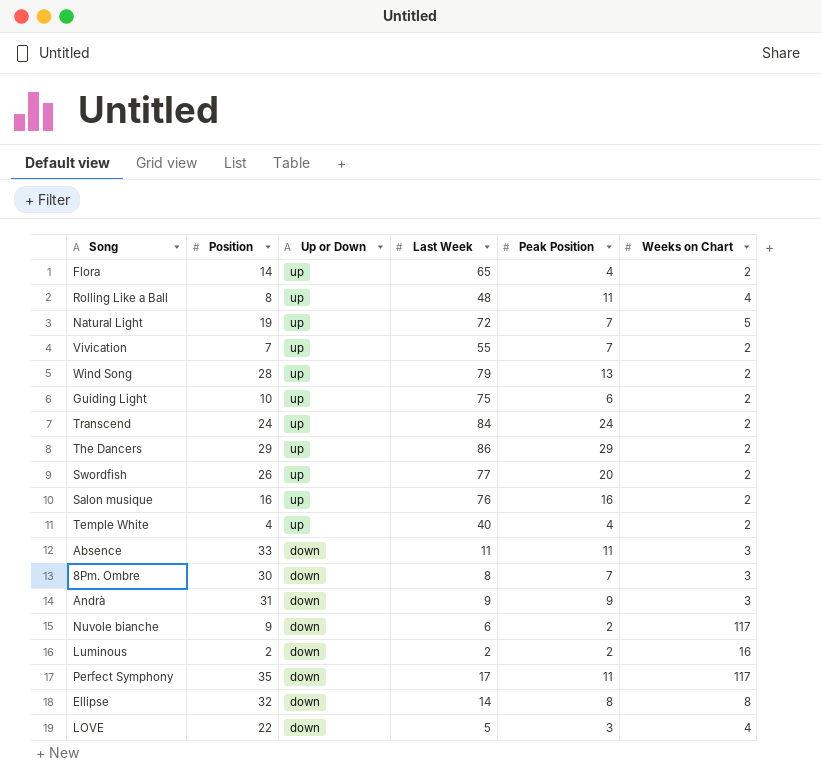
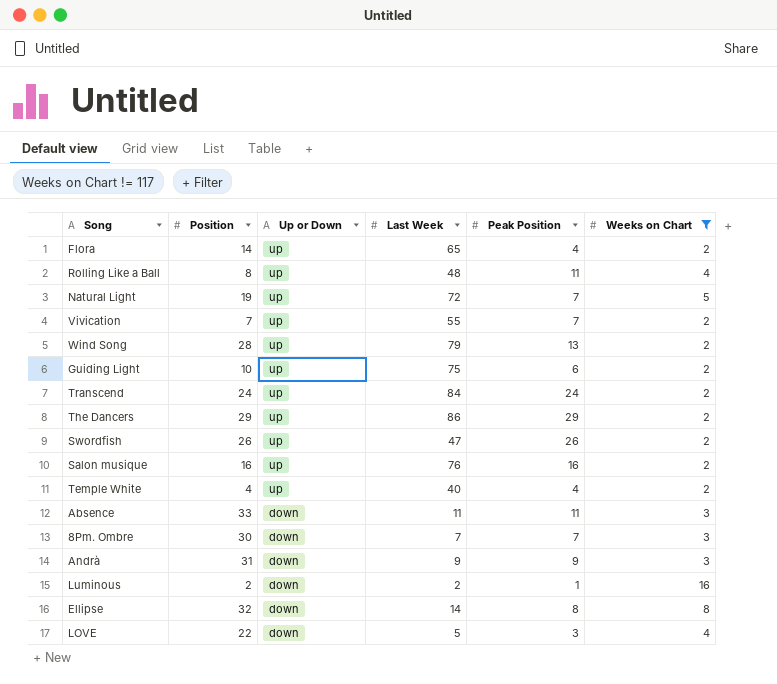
filter: none -> Weeks on Chart != 117
Swordfish | Last Week: 77 -> 47
Swordfish | Peak Position: 20 -> 26
8Pm. Ombre | Last Week: 8 -> 7
Luminous | Peak Position: 2 -> 1

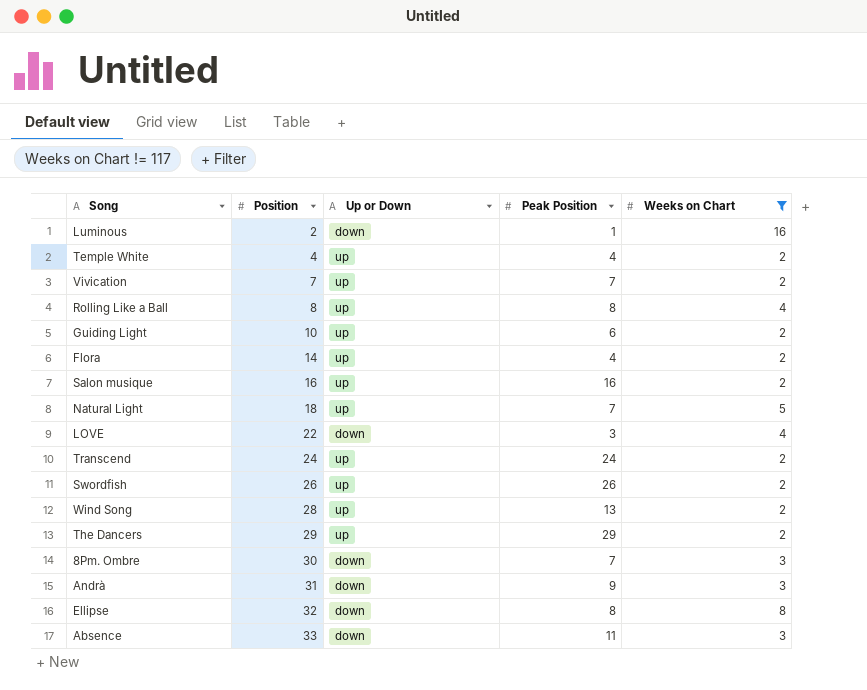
row order: Up or Down descending -> Position ascending
column Last Week | position: 4 -> none
Rolling Like a Ball | Peak Position: 11 -> 8
Natural Light | Position: 19 -> 18

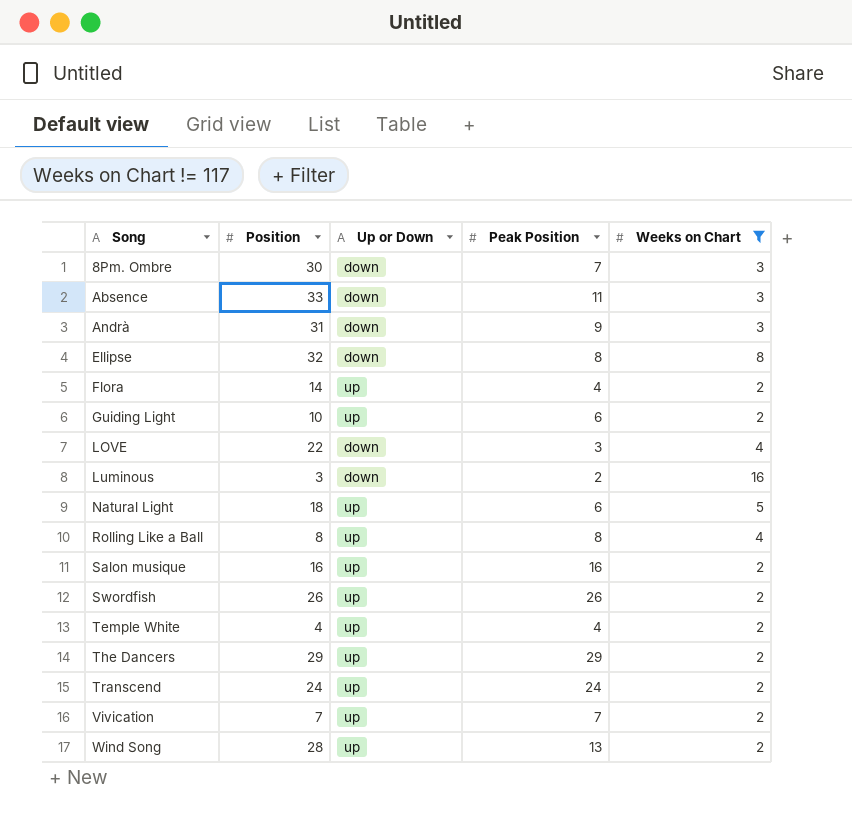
row order: Position ascending -> Song ascending
Luminous | Position: 2 -> 3
Luminous | Peak Position: 1 -> 2
Natural Light | Peak Position: 7 -> 6

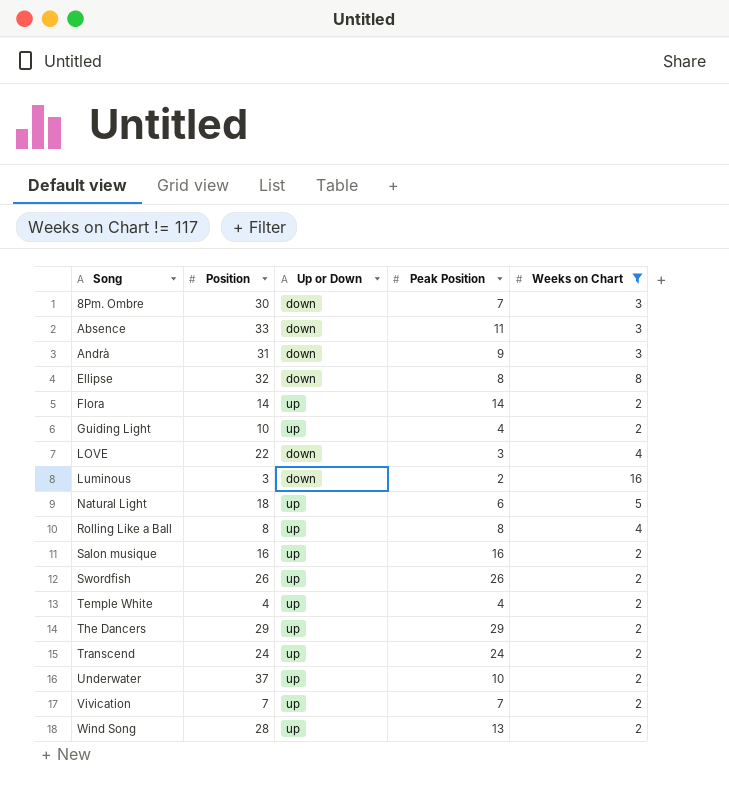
Flora | Peak Position: 4 -> 14
Guiding Light | Peak Position: 6 -> 4
row Underwater: none -> 37 | up | 10 | 2

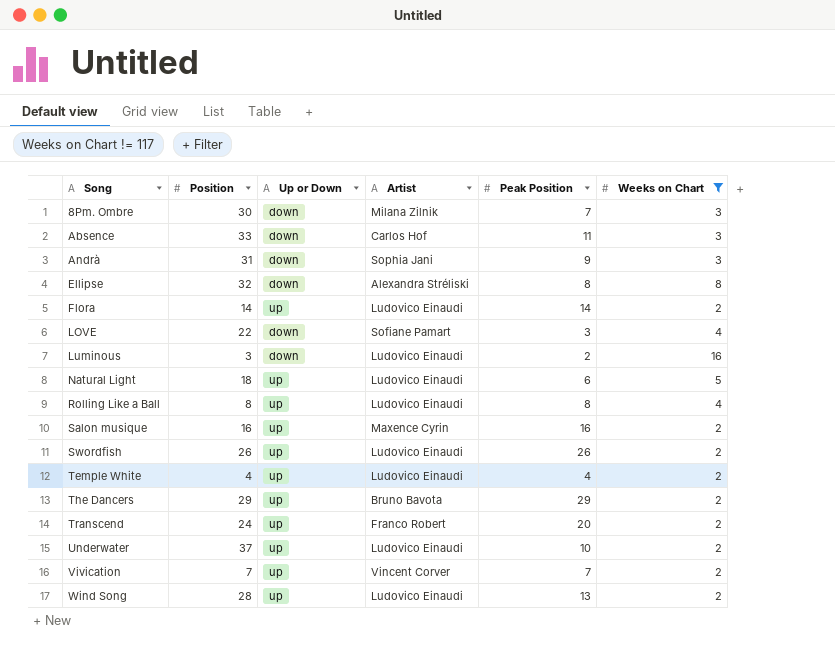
column Artist | position: none -> 4
row Guiding Light: 10 | up | 4 | 2 -> none
Transcend | Peak Position: 24 -> 20

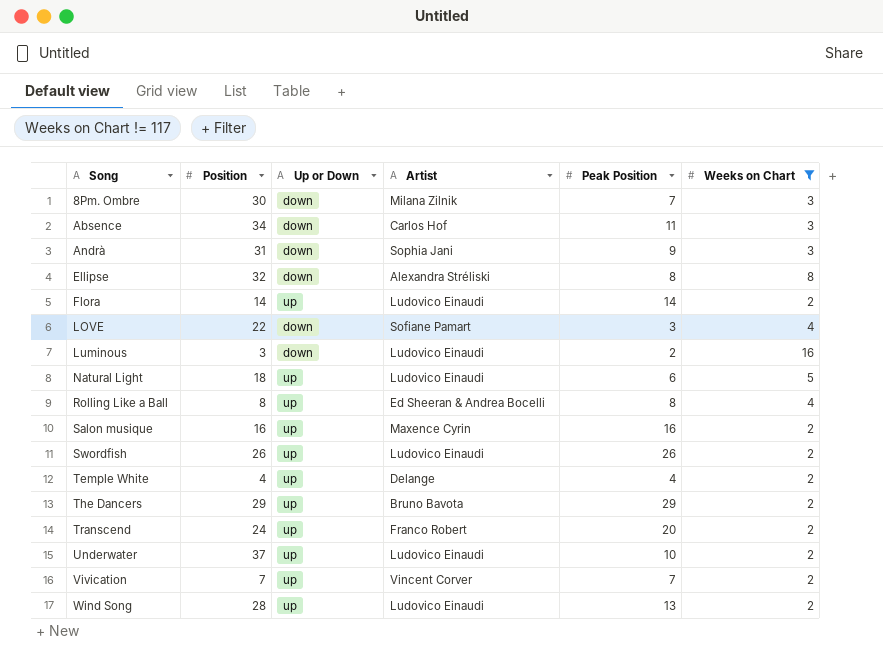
Absence | Position: 33 -> 34
Rolling Like a Ball | Artist: Ludovico Einaudi -> Ed Sheeran & Andrea Bocelli
Temple White | Artist: Ludovico Einaudi -> Delange

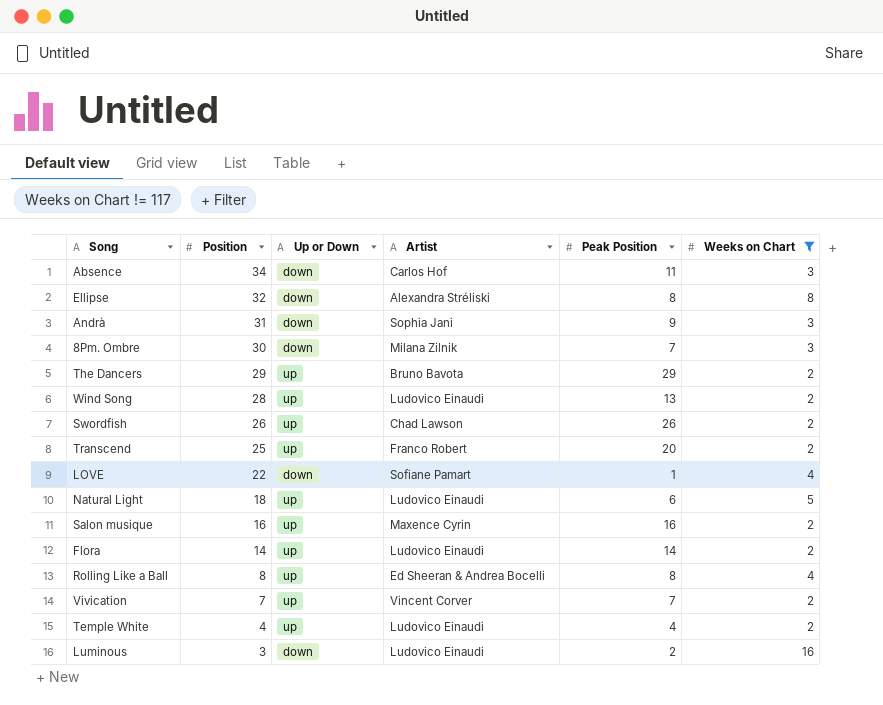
row order: Song ascending -> Position descending
row Underwater: 37 | up | Ludovico Einaudi | 10 | 2 -> none
Swordfish | Artist: Ludovico Einaudi -> Chad Lawson
Transcend | Position: 24 -> 25
LOVE | Peak Position: 3 -> 1
Temple White | Artist: Delange -> Ludovico Einaudi

